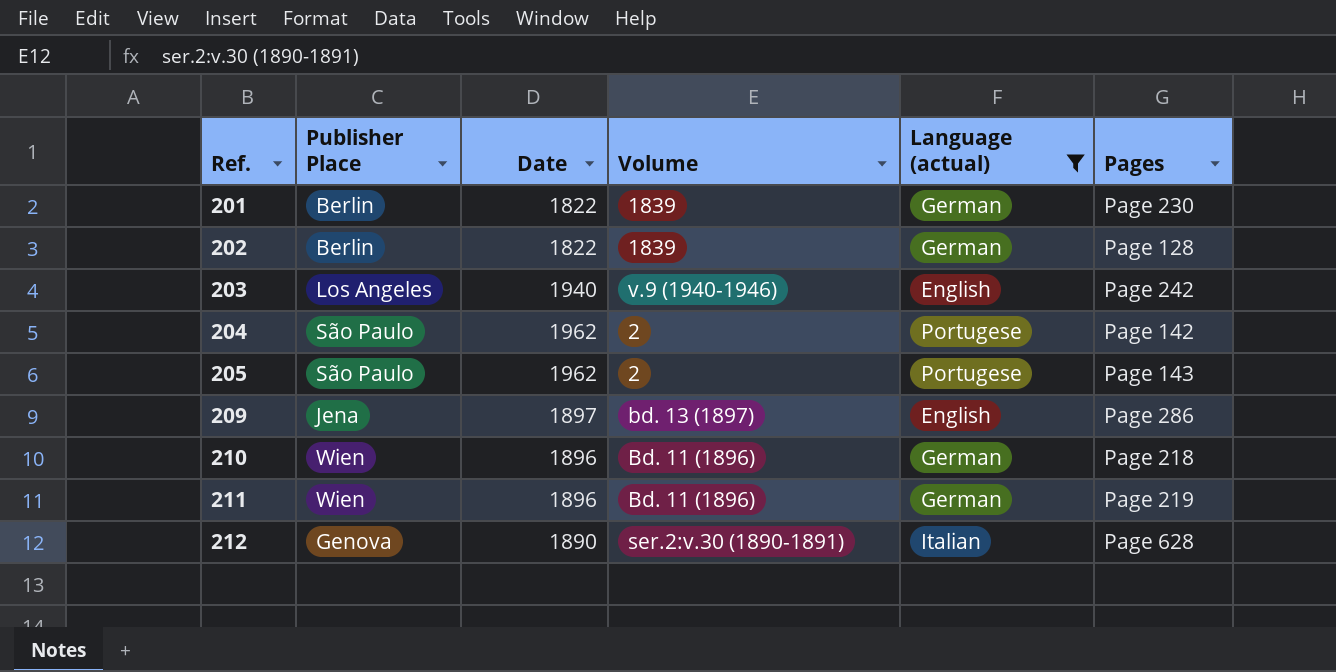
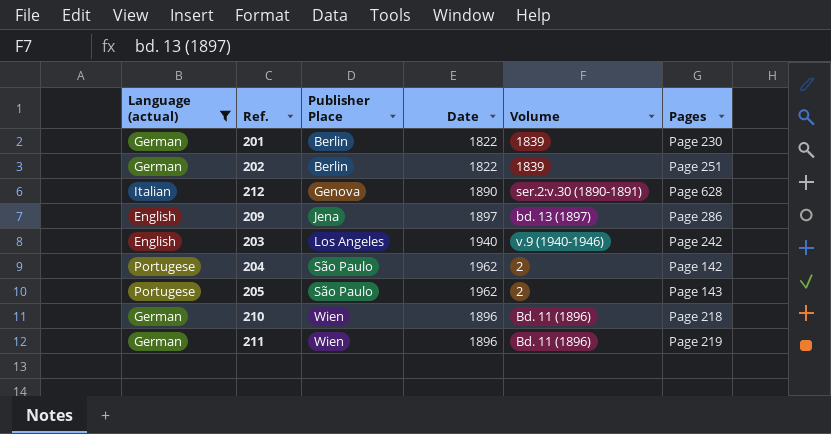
row order: Ref. ascending -> Publisher Place ascending
column Language (actual) | position: 5 -> 1
202 | Pages: Page 128 -> Page 251

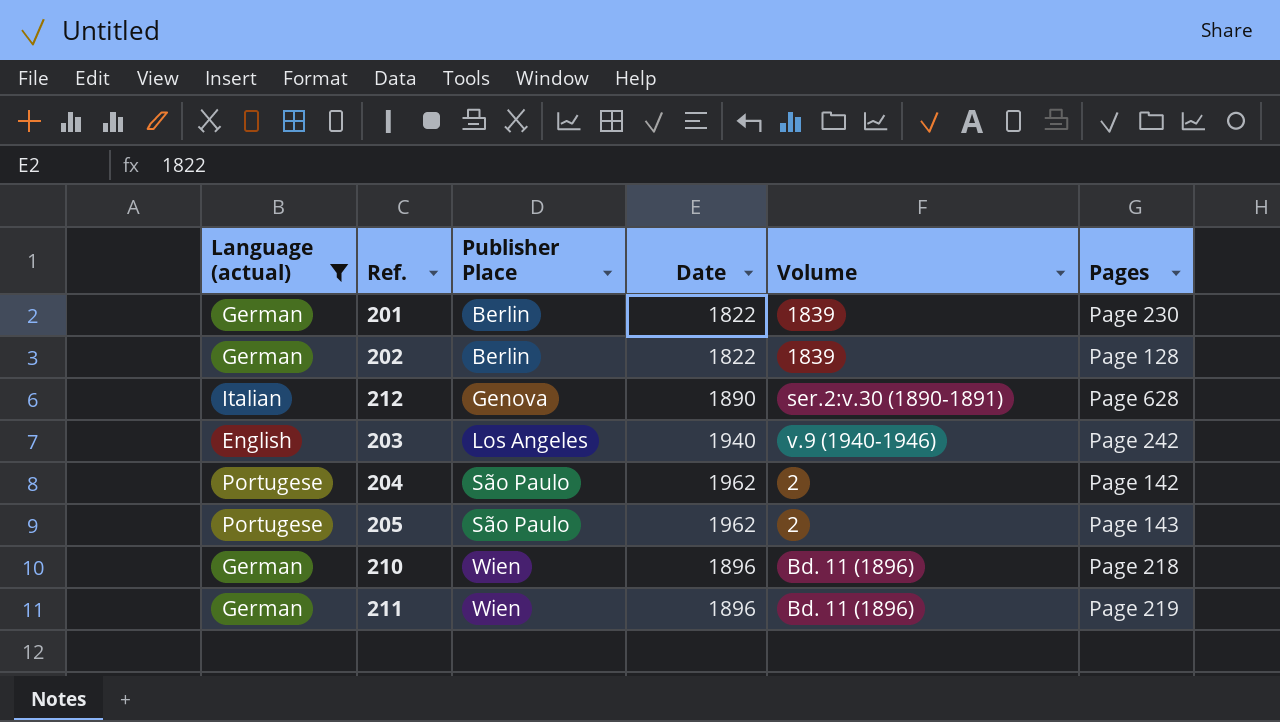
row 209: English | Jena | 1897 | bd. 13 (1897) | Page 286 -> none
202 | Pages: Page 251 -> Page 128

